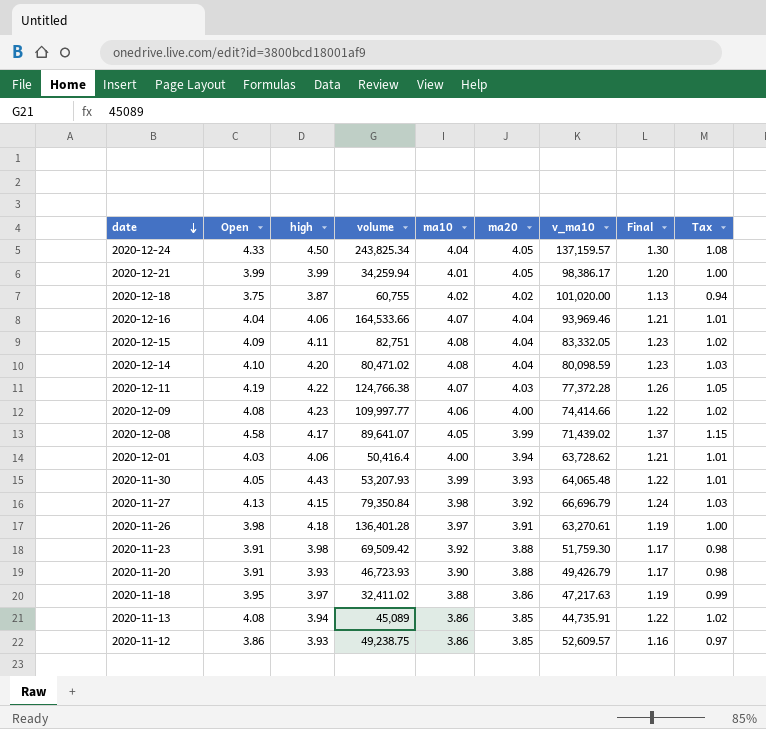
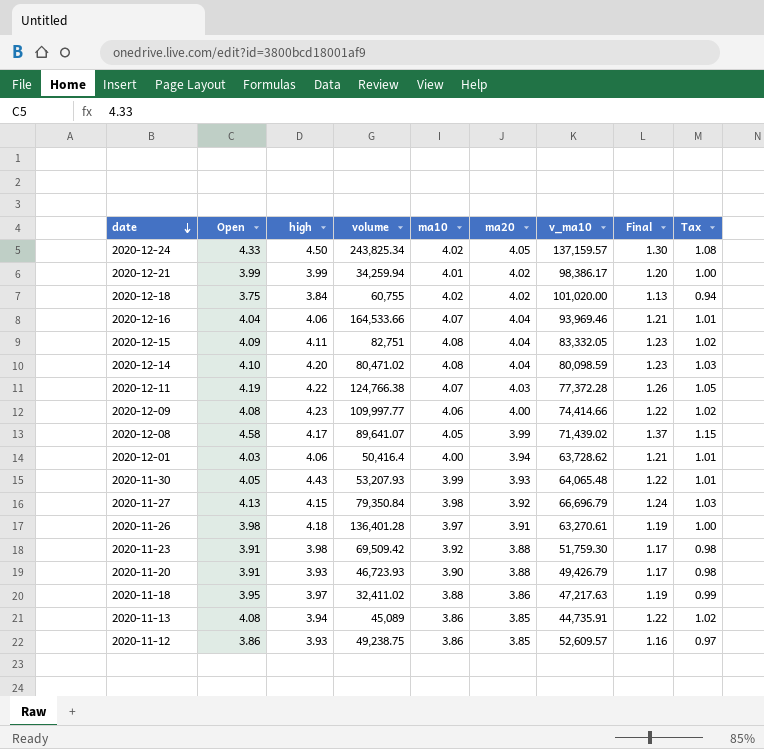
2020-12-24 | ma10: 4.04 -> 4.02
2020-12-21 | ma20: 4.05 -> 4.02
2020-12-18 | high: 3.87 -> 3.84

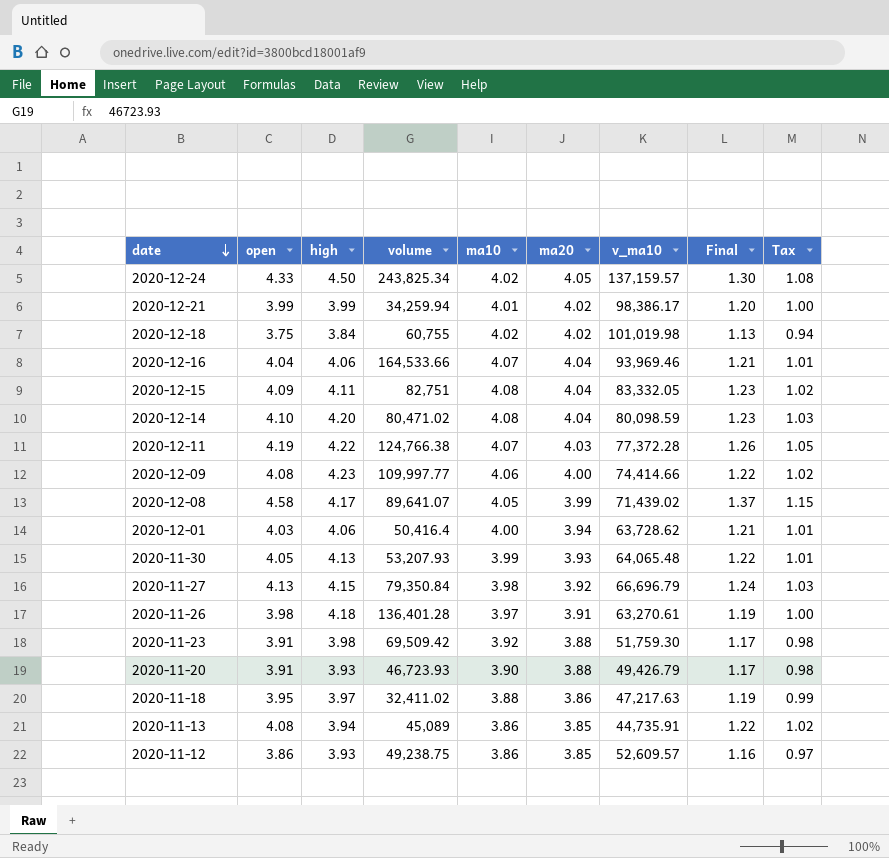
column name: Open -> open
2020-12-18 | v_ma10: 101,020.00 -> 101,019.98
2020-11-30 | high: 4.43 -> 4.13

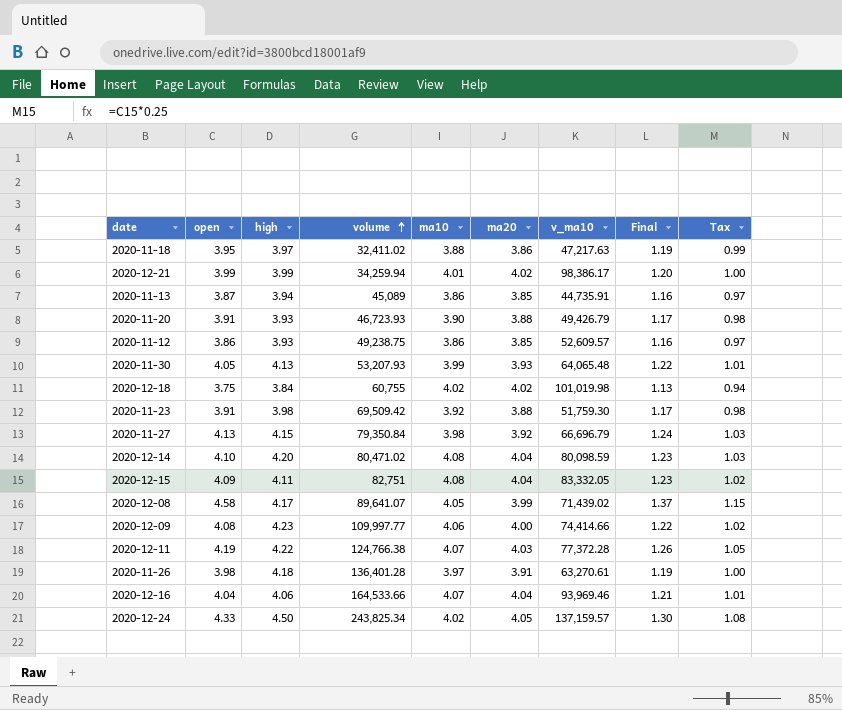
row order: date descending -> volume ascending
row 2020-12-01: 4.03 | 4.06 | 50,416.4 | 4.00 | 3.94 | 63,728.62 | 1.21 | 1.01 -> none
2020-11-13 | open: 4.08 -> 3.87
2020-11-13 | Final: 1.22 -> 1.16
2020-11-13 | Tax: 1.02 -> 0.97

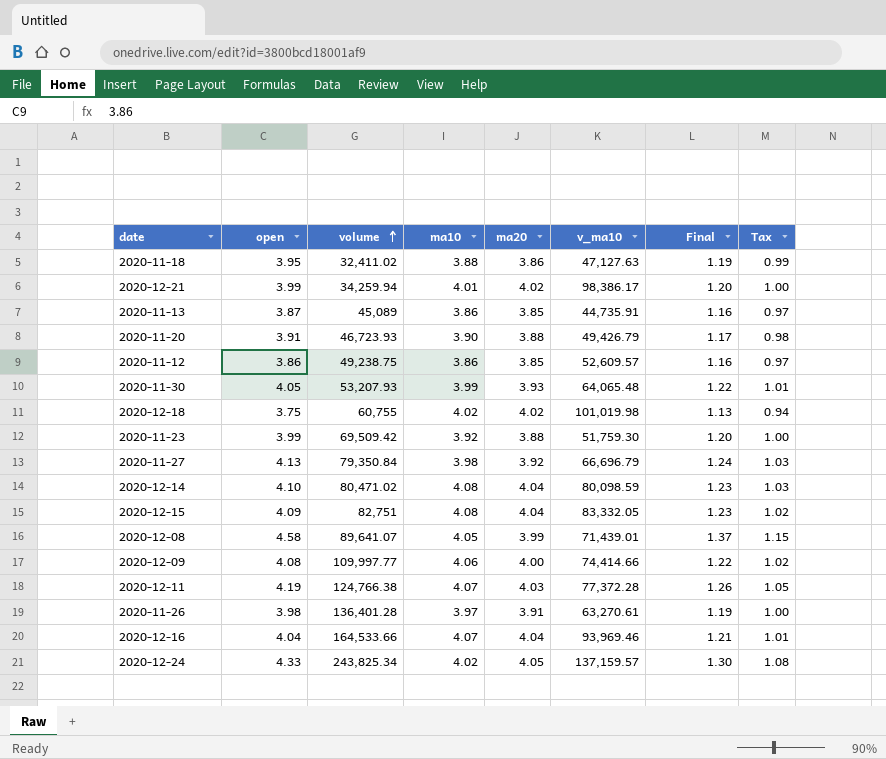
column high | position: 3 -> none
2020-11-18 | v_ma10: 47,217.63 -> 47,127.63
2020-11-23 | open: 3.91 -> 3.99
2020-11-23 | Final: 1.17 -> 1.20
2020-11-23 | Tax: 0.98 -> 1.00
2020-12-08 | v_ma10: 71,439.02 -> 71,439.01

